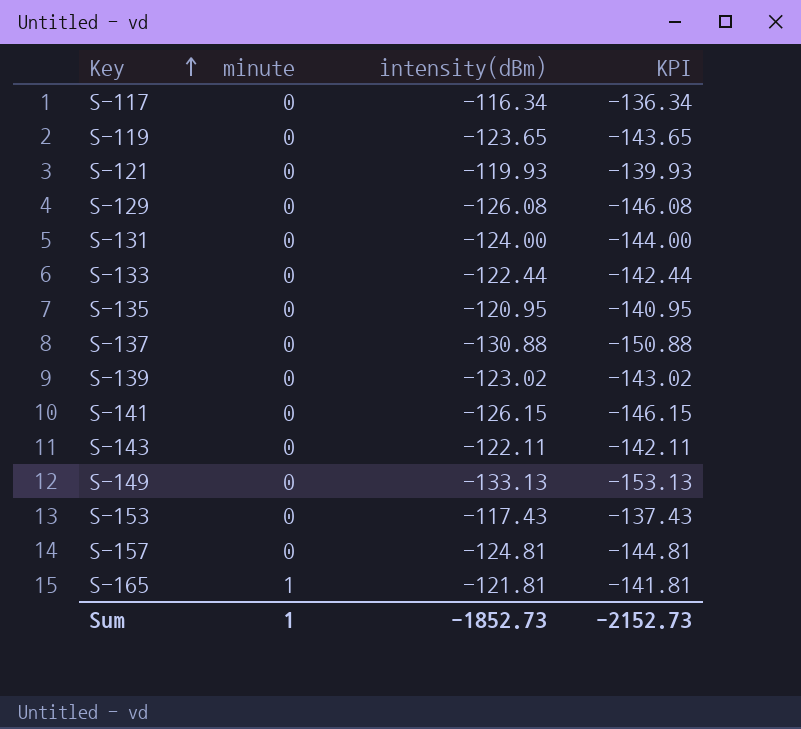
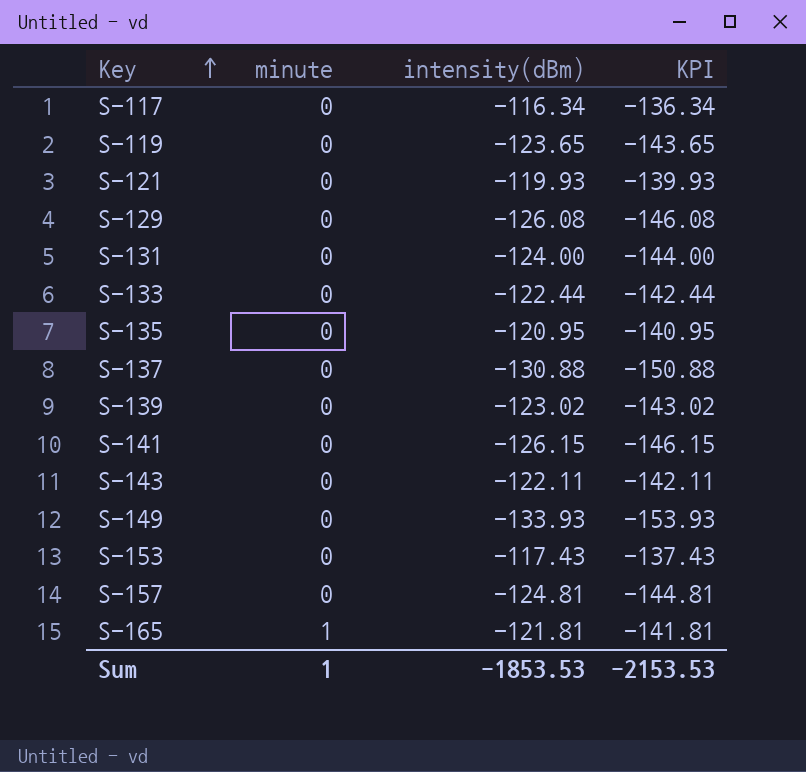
S-149 | intensity(dBm): -133.13 -> -133.93
S-149 | KPI: -153.13 -> -153.93
Sum | intensity(dBm): -1852.73 -> -1853.53
Sum | KPI: -2152.73 -> -2153.53

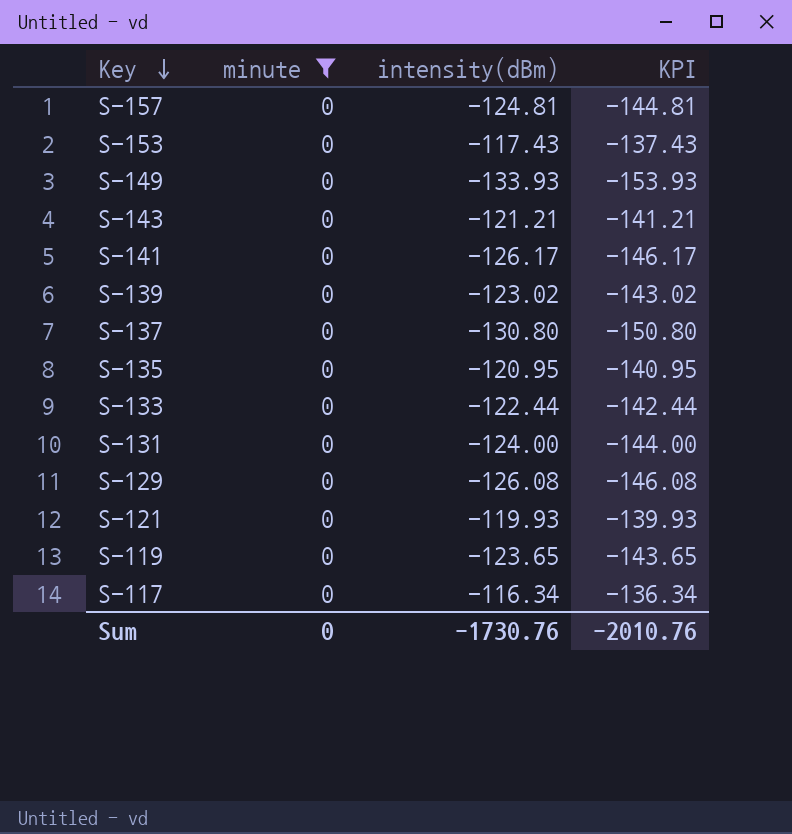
filter: none -> minute = 0
row order: Key ascending -> Key descending
S-143 | intensity(dBm): -122.11 -> -121.21
S-143 | KPI: -142.11 -> -141.21
S-141 | intensity(dBm): -126.15 -> -126.17
S-141 | KPI: -146.15 -> -146.17
S-137 | intensity(dBm): -130.88 -> -130.80
S-137 | KPI: -150.88 -> -150.80
Sum | minute: 1 -> 0
Sum | intensity(dBm): -1853.53 -> -1730.76
Sum | KPI: -2153.53 -> -2010.76

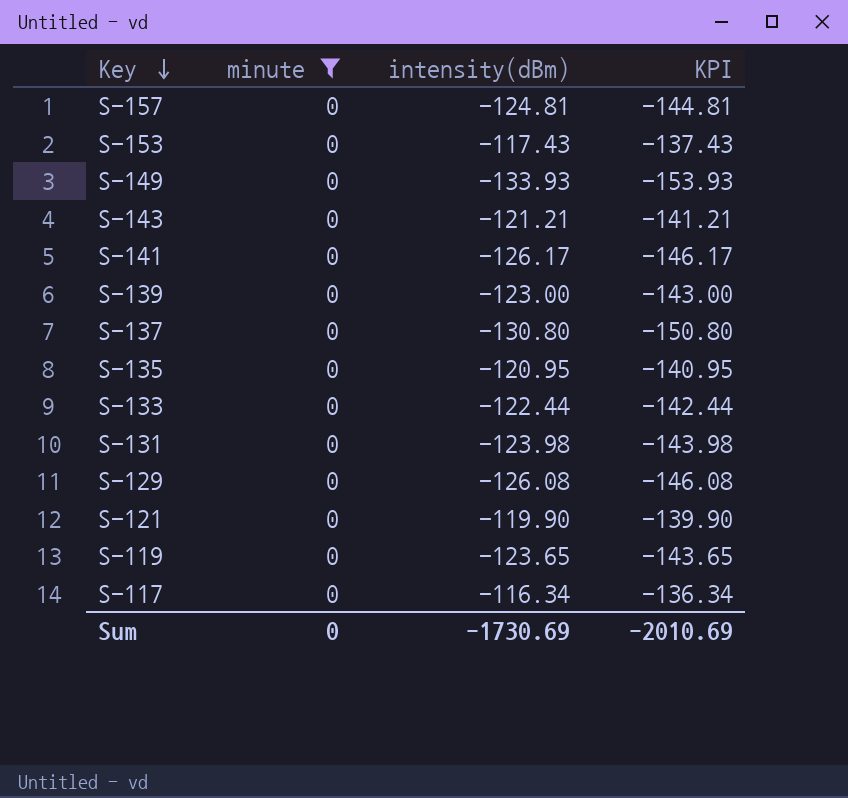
S-139 | intensity(dBm): -123.02 -> -123.00
S-139 | KPI: -143.02 -> -143.00
S-131 | intensity(dBm): -124.00 -> -123.98
S-131 | KPI: -144.00 -> -143.98
S-121 | intensity(dBm): -119.93 -> -119.90
S-121 | KPI: -139.93 -> -139.90
Sum | intensity(dBm): -1730.76 -> -1730.69
Sum | KPI: -2010.76 -> -2010.69

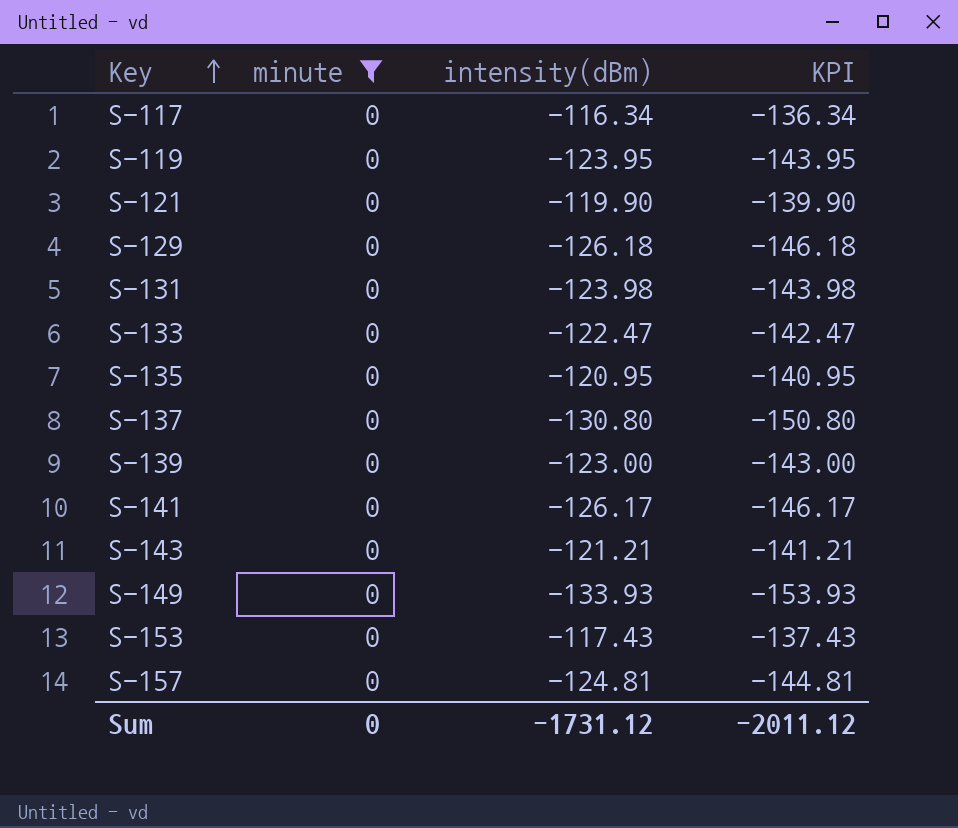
row order: Key descending -> Key ascending
S-119 | intensity(dBm): -123.65 -> -123.95
S-119 | KPI: -143.65 -> -143.95
S-129 | intensity(dBm): -126.08 -> -126.18
S-129 | KPI: -146.08 -> -146.18
S-133 | intensity(dBm): -122.44 -> -122.47
S-133 | KPI: -142.44 -> -142.47
Sum | intensity(dBm): -1730.69 -> -1731.12
Sum | KPI: -2010.69 -> -2011.12

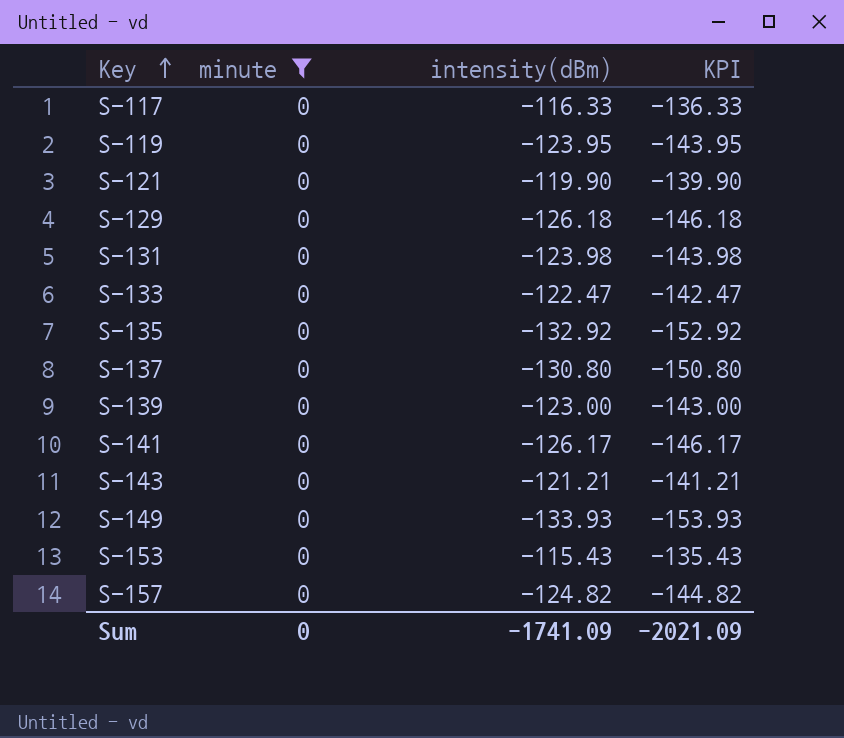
S-117 | intensity(dBm): -116.34 -> -116.33
S-117 | KPI: -136.34 -> -136.33
S-135 | intensity(dBm): -120.95 -> -132.92
S-135 | KPI: -140.95 -> -152.92
S-153 | intensity(dBm): -117.43 -> -115.43
S-153 | KPI: -137.43 -> -135.43
S-157 | intensity(dBm): -124.81 -> -124.82
S-157 | KPI: -144.81 -> -144.82
Sum | intensity(dBm): -1731.12 -> -1741.09
Sum | KPI: -2011.12 -> -2021.09

